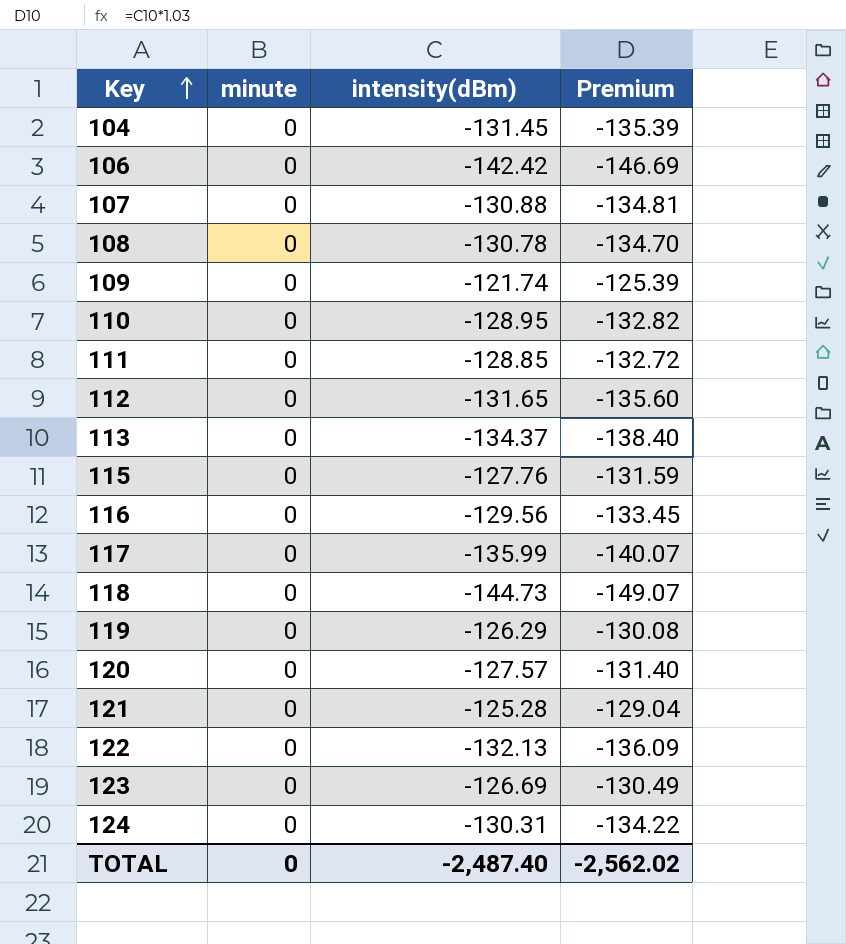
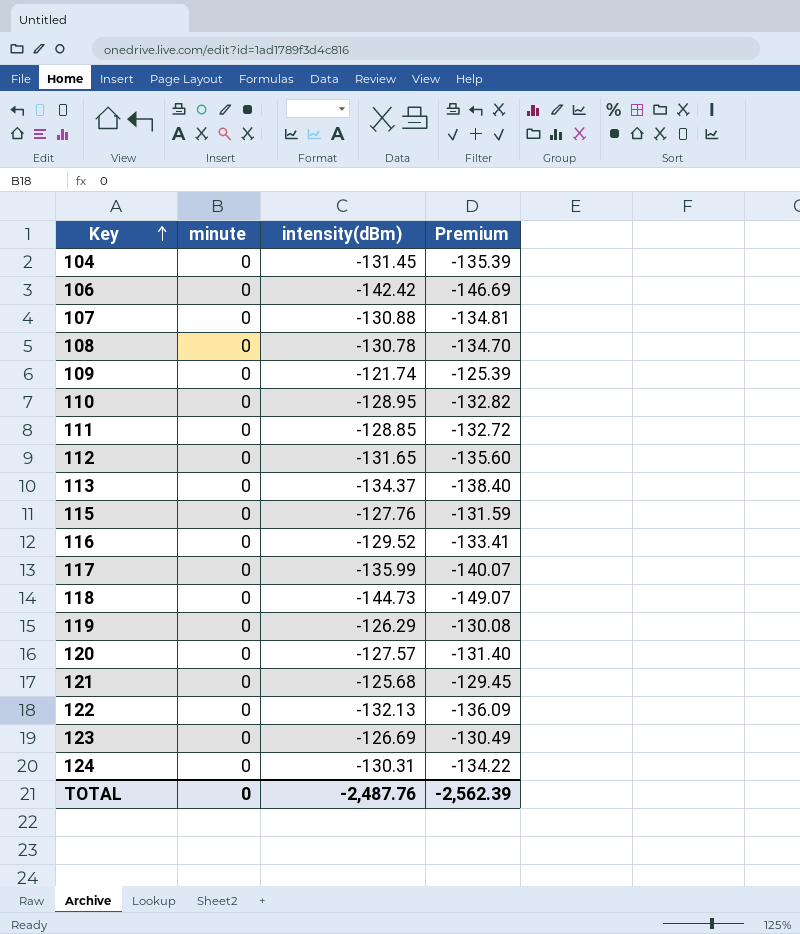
116 | intensity(dBm): -129.56 -> -129.52
116 | Premium: -133.45 -> -133.41
121 | intensity(dBm): -125.28 -> -125.68
121 | Premium: -129.04 -> -129.45
TOTAL | intensity(dBm): -2,487.40 -> -2,487.76
TOTAL | Premium: -2,562.02 -> -2,562.39

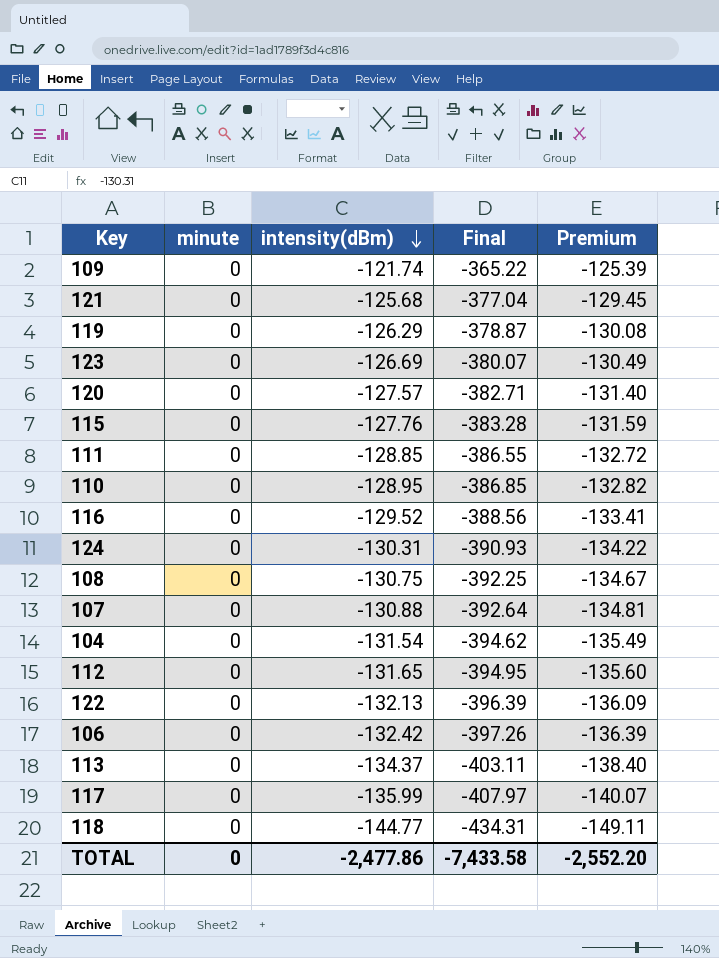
row order: Key ascending -> intensity(dBm) descending
column Final | formula: none -> [intensity(dBm)] * 3
108 | intensity(dBm): -130.78 -> -130.75
108 | Premium: -134.70 -> -134.67
104 | intensity(dBm): -131.45 -> -131.54
104 | Premium: -135.39 -> -135.49
106 | intensity(dBm): -142.42 -> -132.42
106 | Premium: -146.69 -> -136.39
118 | intensity(dBm): -144.73 -> -144.77
118 | Premium: -149.07 -> -149.11
TOTAL | intensity(dBm): -2,487.76 -> -2,477.86
TOTAL | Premium: -2,562.39 -> -2,552.20

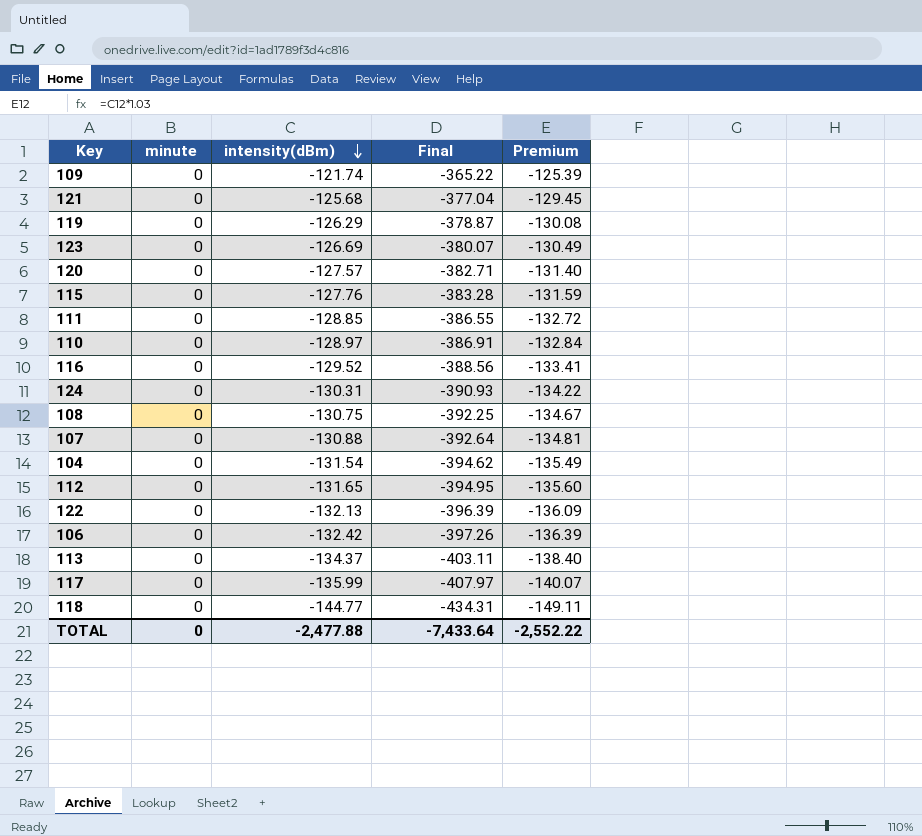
110 | intensity(dBm): -128.95 -> -128.97
110 | Final: -386.85 -> -386.91
110 | Premium: -132.82 -> -132.84
TOTAL | intensity(dBm): -2,477.86 -> -2,477.88
TOTAL | Final: -7,433.58 -> -7,433.64
TOTAL | Premium: -2,552.20 -> -2,552.22

